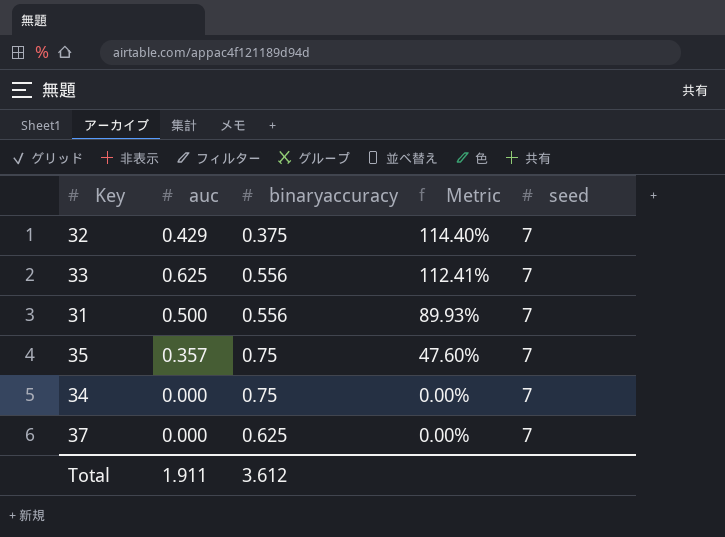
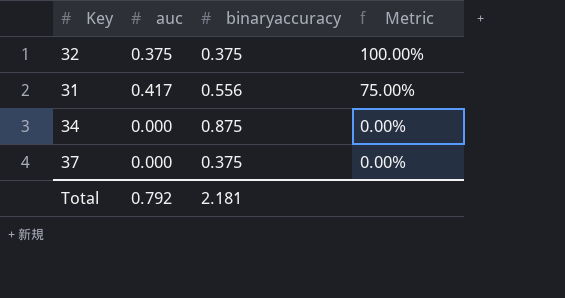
column seed | position: 5 -> none
row 33: 0.625 | 0.556 | 112.41% | 7 -> none
row 35: 0.357 | 0.75 | 47.60% | 7 -> none
32 | auc: 0.429 -> 0.375
32 | Metric: 114.40% -> 100.00%
31 | auc: 0.500 -> 0.417
31 | Metric: 89.93% -> 75.00%
34 | binaryaccuracy: 0.75 -> 0.875
37 | binaryaccuracy: 0.625 -> 0.375
Total | auc: 1.911 -> 0.792
Total | binaryaccuracy: 3.612 -> 2.181

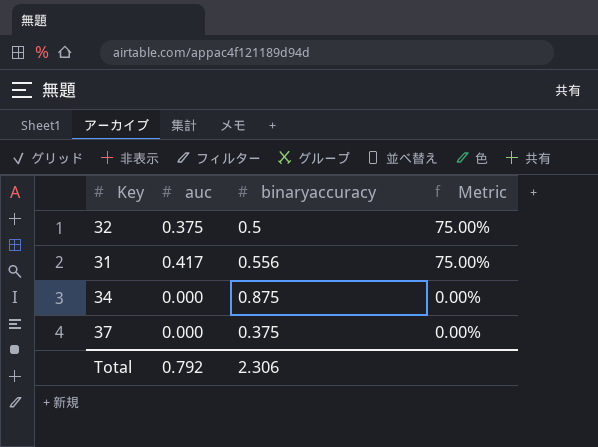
32 | binaryaccuracy: 0.375 -> 0.5
32 | Metric: 100.00% -> 75.00%
Total | binaryaccuracy: 2.181 -> 2.306

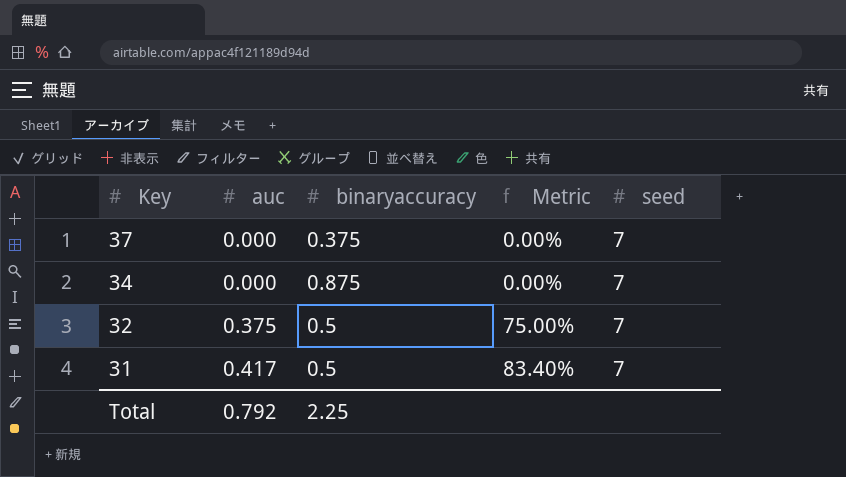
row order: Metric descending -> Key descending
column seed | position: none -> 5
31 | binaryaccuracy: 0.556 -> 0.5
31 | Metric: 75.00% -> 83.40%
Total | binaryaccuracy: 2.306 -> 2.25

